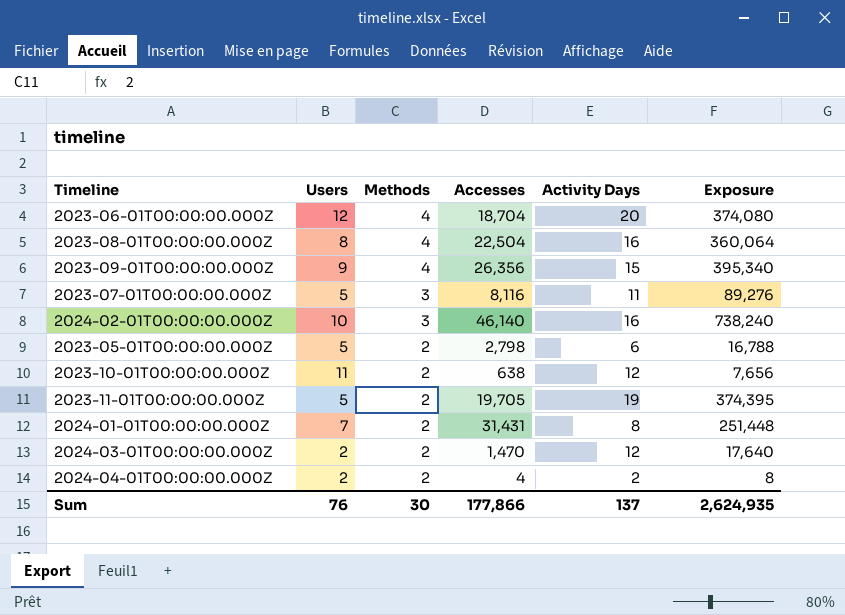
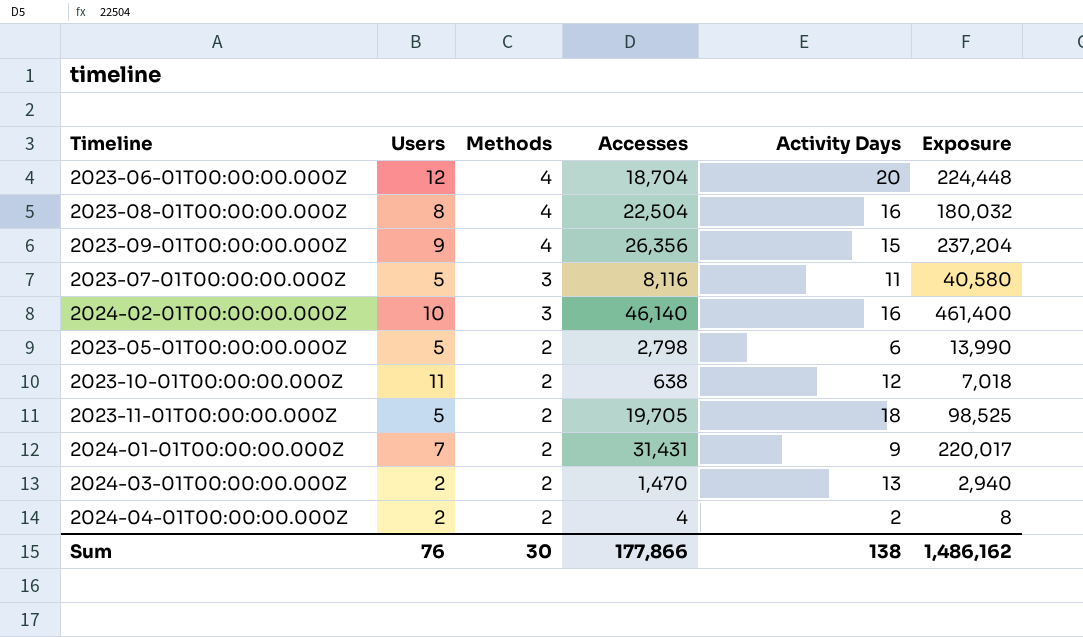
column Exposure | formula: [Accesses] * [Activity Days] -> [Users] * [Accesses]
2023-11-01T00:00:00.000Z | Activity Days: 19 -> 18
2024-01-01T00:00:00.000Z | Activity Days: 8 -> 9
2024-03-01T00:00:00.000Z | Activity Days: 12 -> 13
Sum | Activity Days: 137 -> 138
Sum | Exposure: 2,624,935 -> 1,486,162

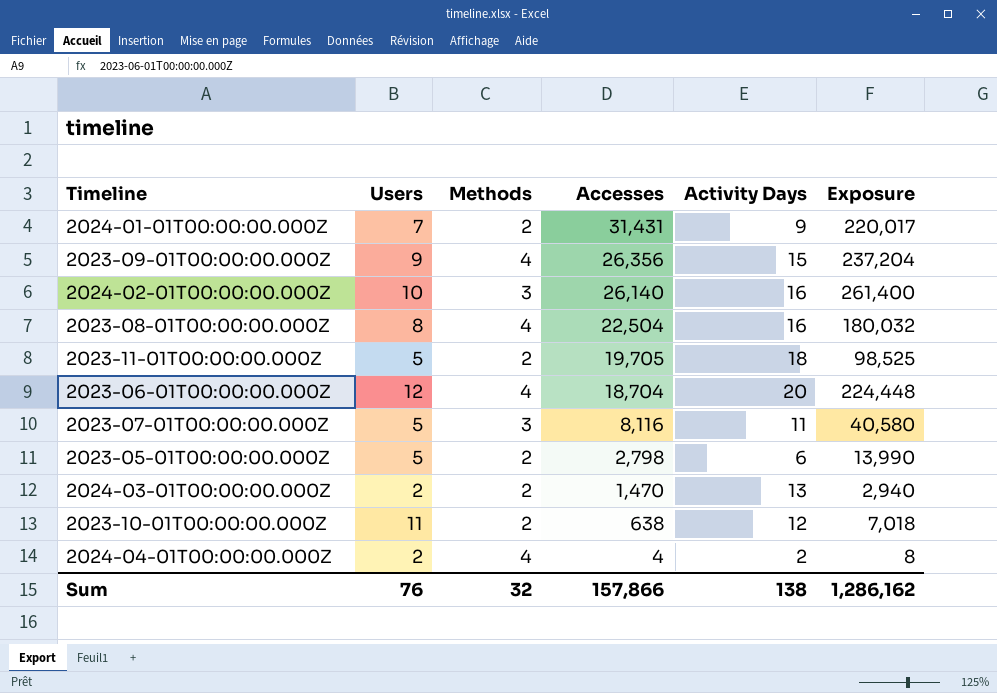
row order: Methods descending -> Accesses descending
2024-02-01T00:00:00.000Z | Accesses: 46,140 -> 26,140
2024-02-01T00:00:00.000Z | Exposure: 461,400 -> 261,400
2024-04-01T00:00:00.000Z | Methods: 2 -> 4
Sum | Methods: 30 -> 32
Sum | Accesses: 177,866 -> 157,866
Sum | Exposure: 1,486,162 -> 1,286,162

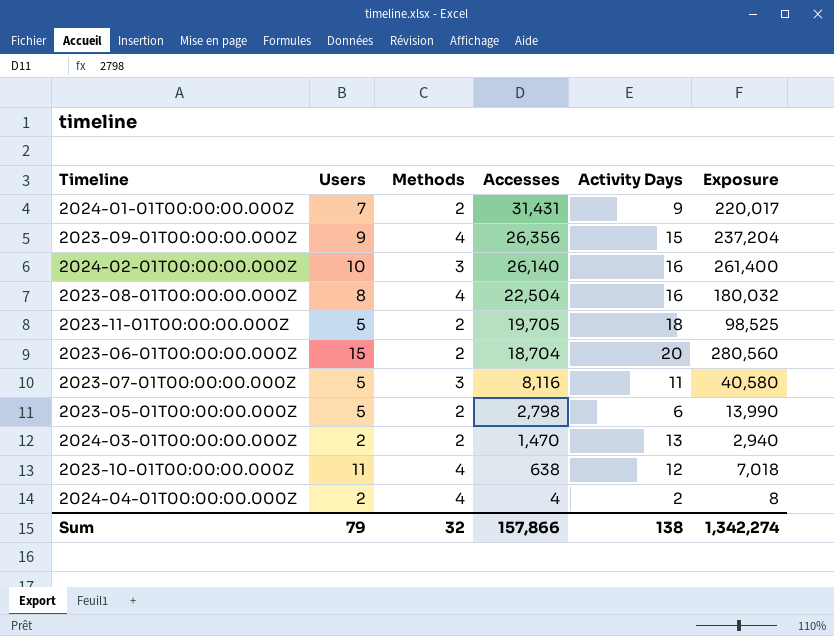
2023-06-01T00:00:00.000Z | Users: 12 -> 15
2023-06-01T00:00:00.000Z | Methods: 4 -> 2
2023-06-01T00:00:00.000Z | Exposure: 224,448 -> 280,560
2023-10-01T00:00:00.000Z | Methods: 2 -> 4
Sum | Users: 76 -> 79
Sum | Exposure: 1,286,162 -> 1,342,274

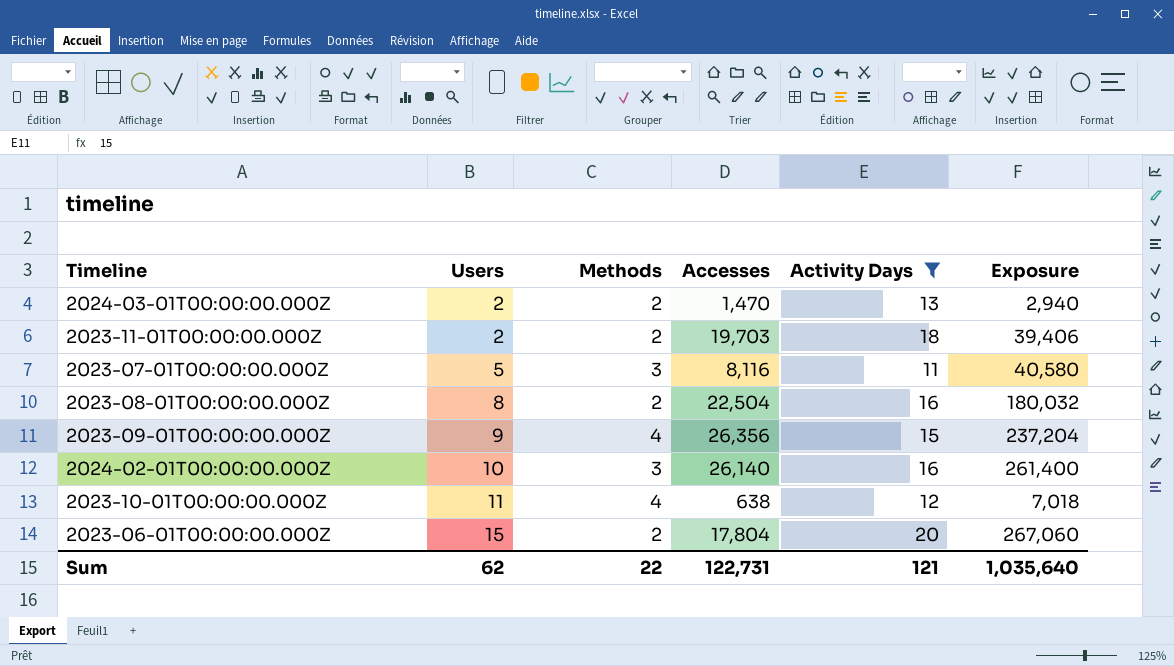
filter: none -> Activity Days >= 11
row order: Accesses descending -> Users ascending
2023-11-01T00:00:00.000Z | Users: 5 -> 2
2023-11-01T00:00:00.000Z | Accesses: 19,705 -> 19,703
2023-11-01T00:00:00.000Z | Exposure: 98,525 -> 39,406
2023-08-01T00:00:00.000Z | Methods: 4 -> 2
2023-06-01T00:00:00.000Z | Accesses: 18,704 -> 17,804
2023-06-01T00:00:00.000Z | Exposure: 280,560 -> 267,060
Sum | Users: 79 -> 62
Sum | Methods: 32 -> 22
Sum | Accesses: 157,866 -> 122,731
Sum | Activity Days: 138 -> 121
Sum | Exposure: 1,342,274 -> 1,035,640

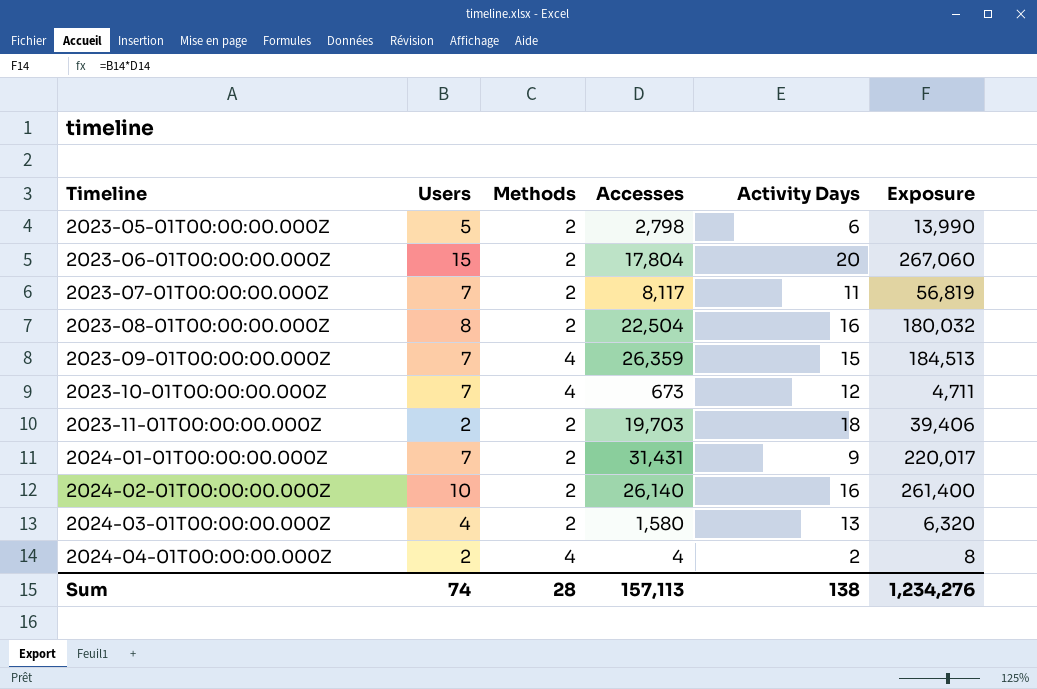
filter: Activity Days >= 11 -> none
row order: Users ascending -> Timeline ascending
2023-07-01T00:00:00.000Z | Users: 5 -> 7
2023-07-01T00:00:00.000Z | Methods: 3 -> 2
2023-07-01T00:00:00.000Z | Accesses: 8,116 -> 8,117
2023-07-01T00:00:00.000Z | Exposure: 40,580 -> 56,819
2023-09-01T00:00:00.000Z | Users: 9 -> 7
2023-09-01T00:00:00.000Z | Accesses: 26,356 -> 26,359
2023-09-01T00:00:00.000Z | Exposure: 237,204 -> 184,513
2023-10-01T00:00:00.000Z | Users: 11 -> 7
2023-10-01T00:00:00.000Z | Accesses: 638 -> 673
2023-10-01T00:00:00.000Z | Exposure: 7,018 -> 4,711
2024-02-01T00:00:00.000Z | Methods: 3 -> 2
2024-03-01T00:00:00.000Z | Users: 2 -> 4
2024-03-01T00:00:00.000Z | Accesses: 1,470 -> 1,580
2024-03-01T00:00:00.000Z | Exposure: 2,940 -> 6,320
Sum | Users: 62 -> 74
Sum | Methods: 22 -> 28
Sum | Accesses: 122,731 -> 157,113
Sum | Activity Days: 121 -> 138
Sum | Exposure: 1,035,640 -> 1,234,276

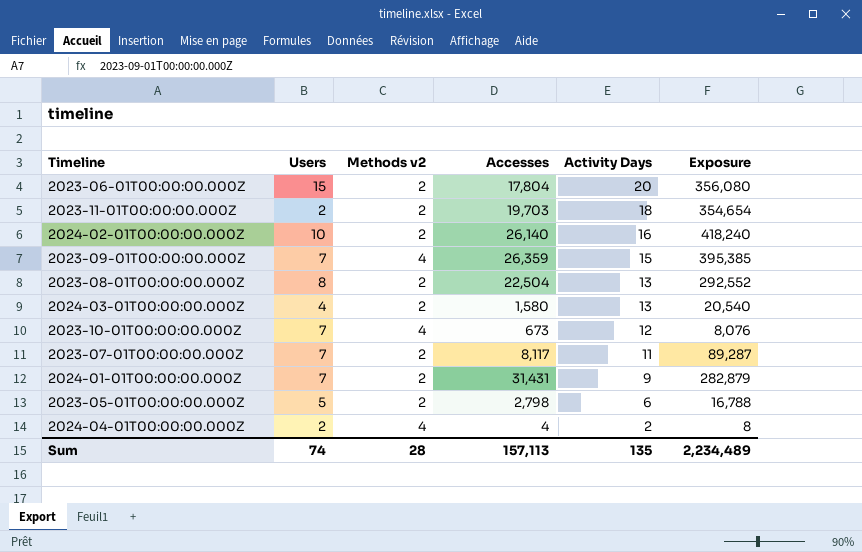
row order: Timeline ascending -> Activity Days descending
column name: Methods -> Methods v2
column Exposure | formula: [Users] * [Accesses] -> [Accesses] * [Activity Days]
2023-08-01T00:00:00.000Z | Activity Days: 16 -> 13
Sum | Activity Days: 138 -> 135
Sum | Exposure: 1,234,276 -> 2,234,489

